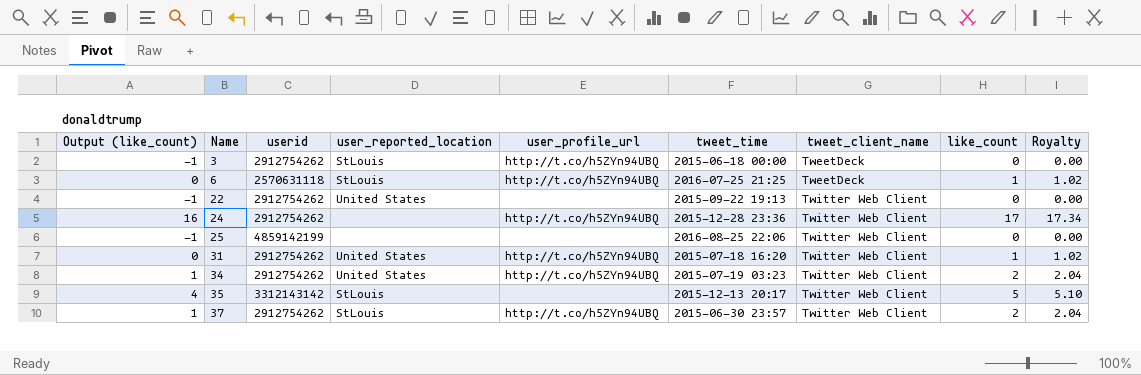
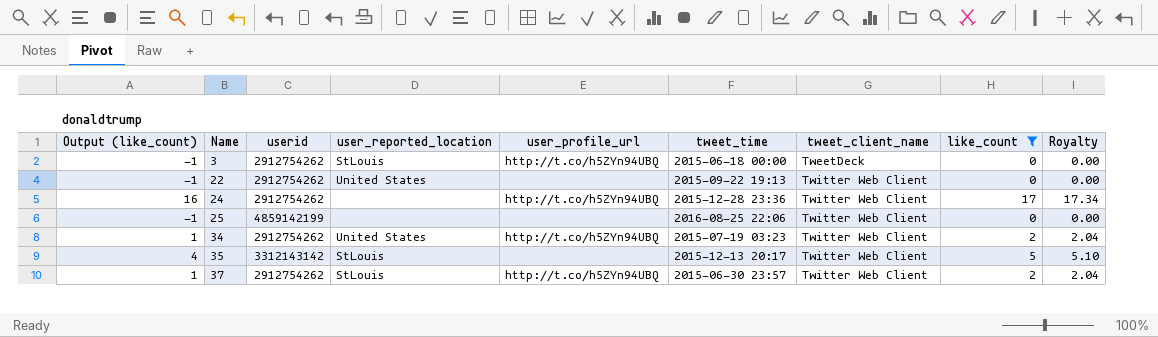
filter: none -> like_count != 1

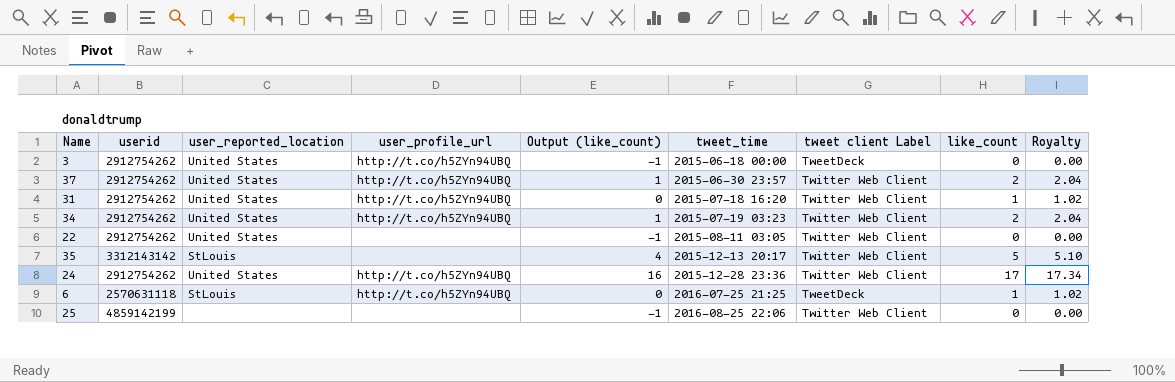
filter: like_count != 1 -> none
row order: Name ascending -> tweet_time ascending
column Output (like_count) | position: 1 -> 5
column name: tweet_client_name -> tweet client Label
3 | user_reported_location: StLouis -> United States
37 | user_reported_location: StLouis -> United States
22 | tweet_time: 2015-09-22 19:13 -> 2015-08-11 03:05
24 | user_reported_location: none -> United States

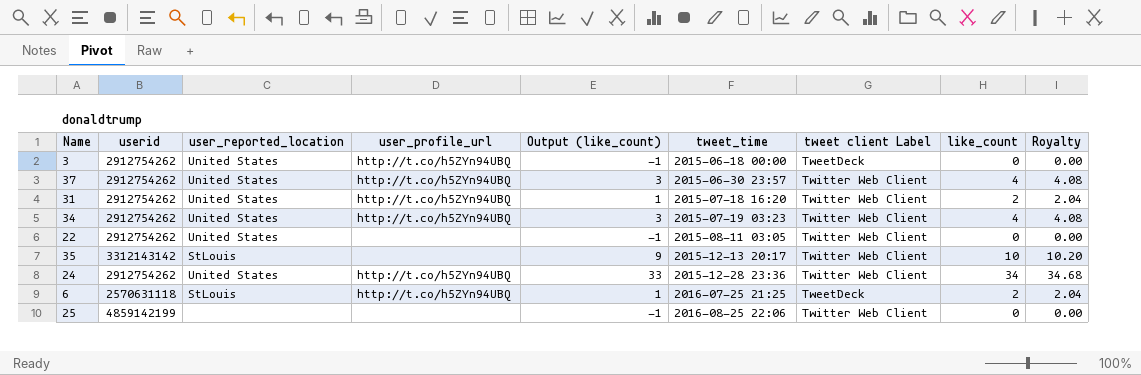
37 | Output (like_count): 1 -> 3
37 | like_count: 2 -> 4
37 | Royalty: 2.04 -> 4.08
31 | Output (like_count): 0 -> 1
31 | like_count: 1 -> 2
31 | Royalty: 1.02 -> 2.04
34 | Output (like_count): 1 -> 3
34 | like_count: 2 -> 4
34 | Royalty: 2.04 -> 4.08
35 | Output (like_count): 4 -> 9
35 | like_count: 5 -> 10
35 | Royalty: 5.10 -> 10.20
24 | Output (like_count): 16 -> 33
24 | like_count: 17 -> 34
24 | Royalty: 17.34 -> 34.68
6 | Output (like_count): 0 -> 1
6 | like_count: 1 -> 2
6 | Royalty: 1.02 -> 2.04

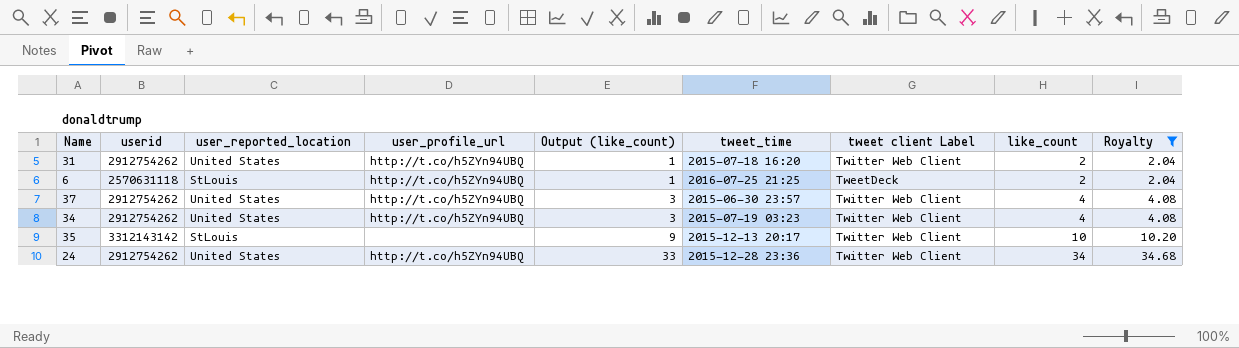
filter: none -> Royalty != 0.00
row order: tweet_time ascending -> Output (like_count) ascending

